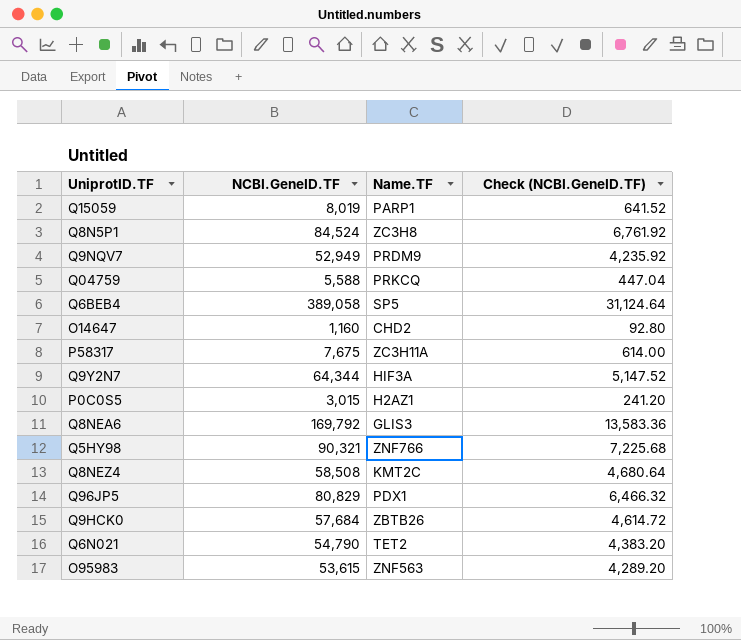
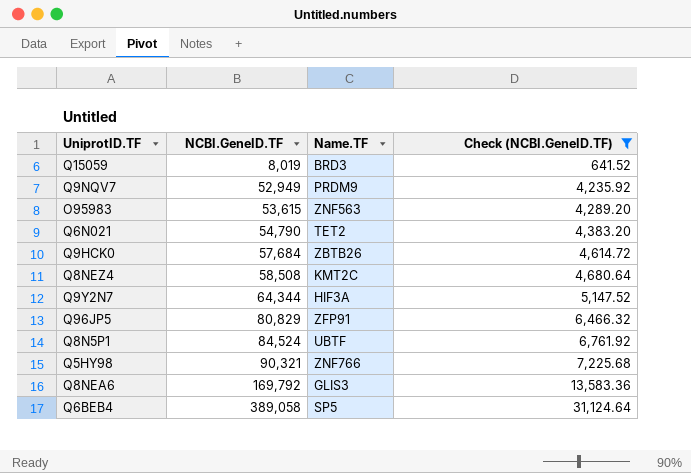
filter: none -> Check (NCBI.GeneID.TF) >= 641.52
row order: none -> NCBI.GeneID.TF ascending
Q15059 | Name.TF: PARP1 -> BRD3
Q96JP5 | Name.TF: PDX1 -> ZFP91
Q8N5P1 | Name.TF: ZC3H8 -> UBTF

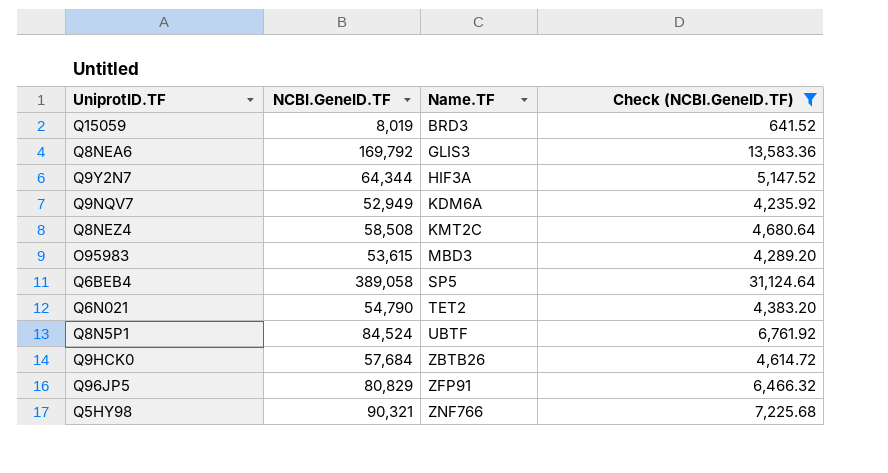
row order: NCBI.GeneID.TF ascending -> Name.TF ascending
Q9NQV7 | Name.TF: PRDM9 -> KDM6A
O95983 | Name.TF: ZNF563 -> MBD3

